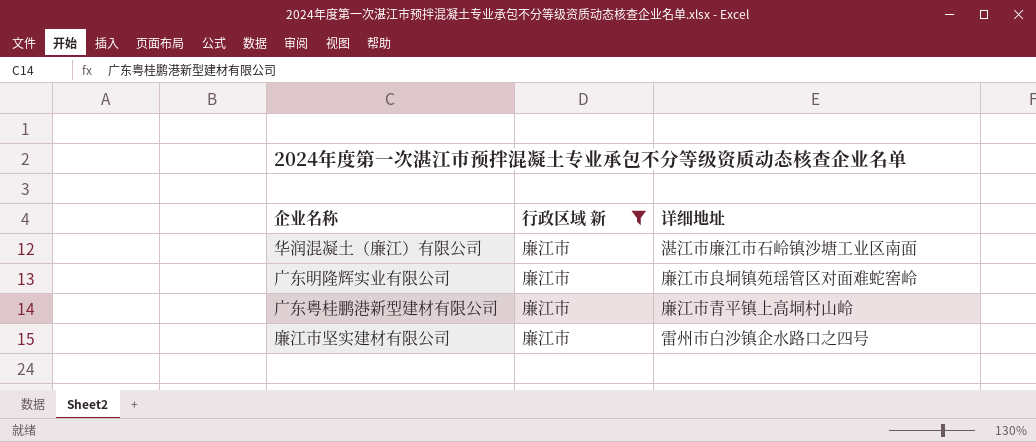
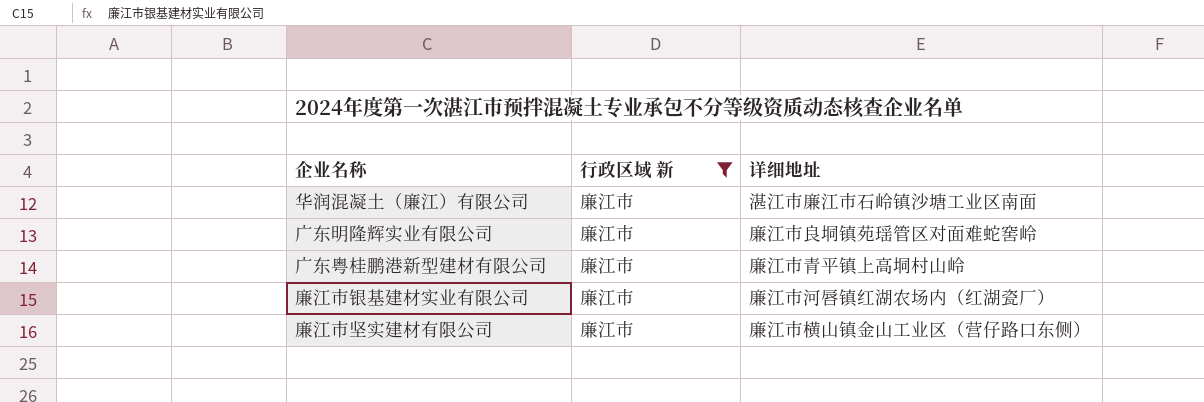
row 廉江市银基建材实业有限公司: none -> 廉江市 | 廉江市河唇镇红湖农场内（红湖瓷厂）
廉江市坚实建材有限公司 | 详细地址: 雷州市白沙镇企水路口之四号 -> 廉江市横山镇金山工业区（营仔路口东侧）

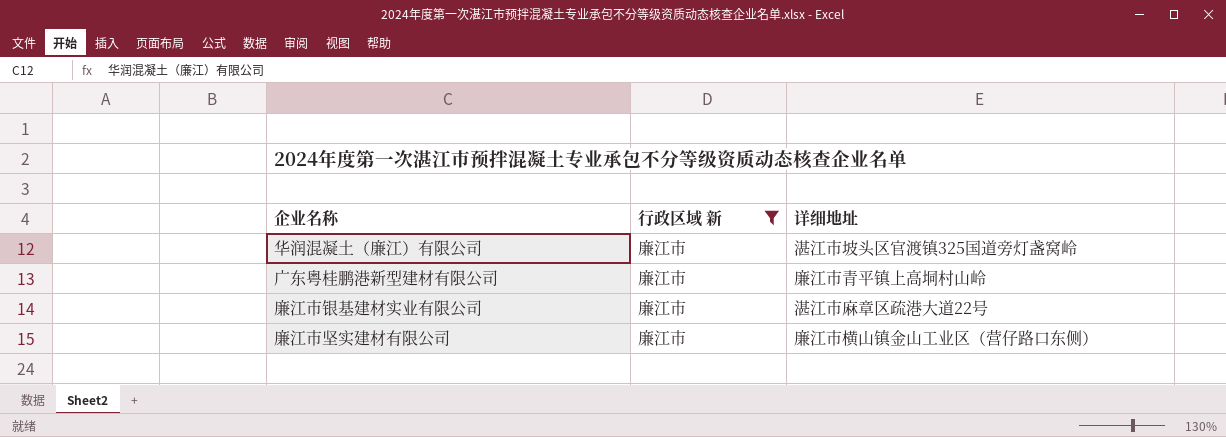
row 广东明隆辉实业有限公司: 廉江市 | 廉江市良垌镇苑瑶管区对面难蛇窖岭 -> none
华润混凝土（廉江）有限公司 | 详细地址: 湛江市廉江市石岭镇沙塘工业区南面 -> 湛江市坡头区官渡镇325国道旁灯盏窝岭
廉江市银基建材实业有限公司 | 详细地址: 廉江市河唇镇红湖农场内（红湖瓷厂） -> 湛江市麻章区疏港大道22号

